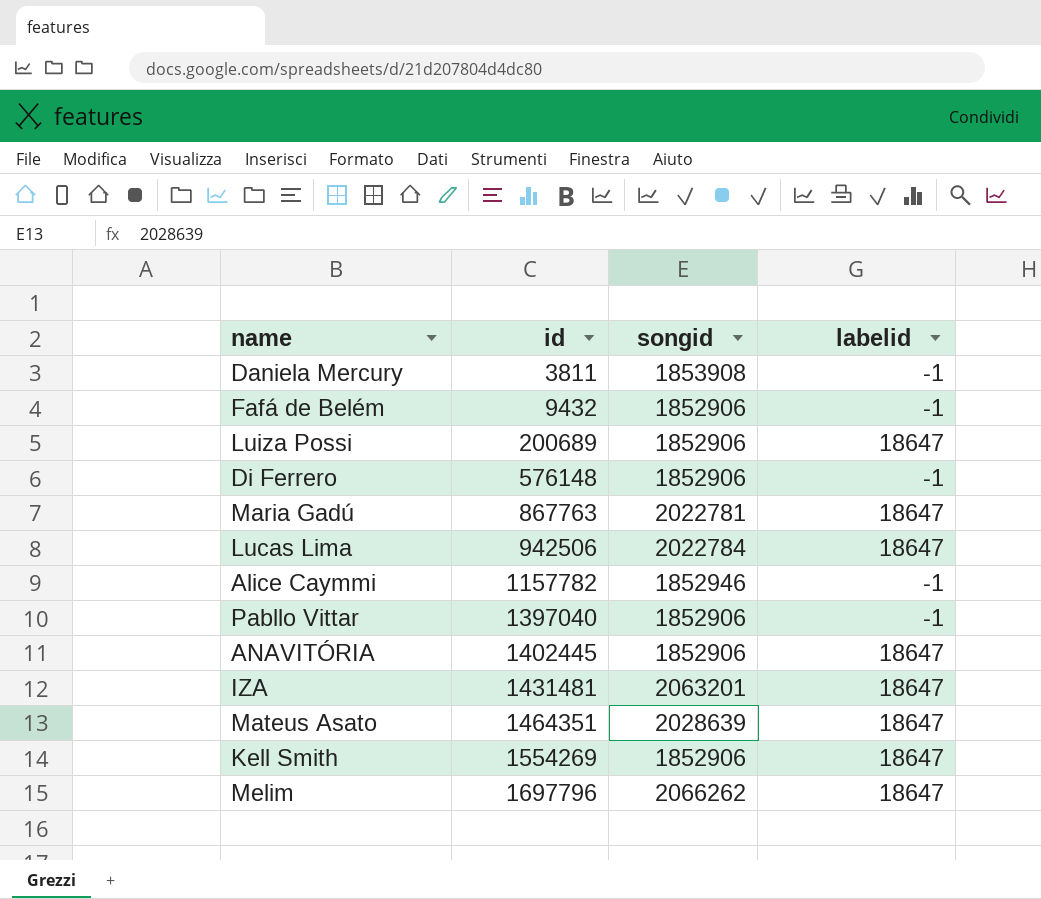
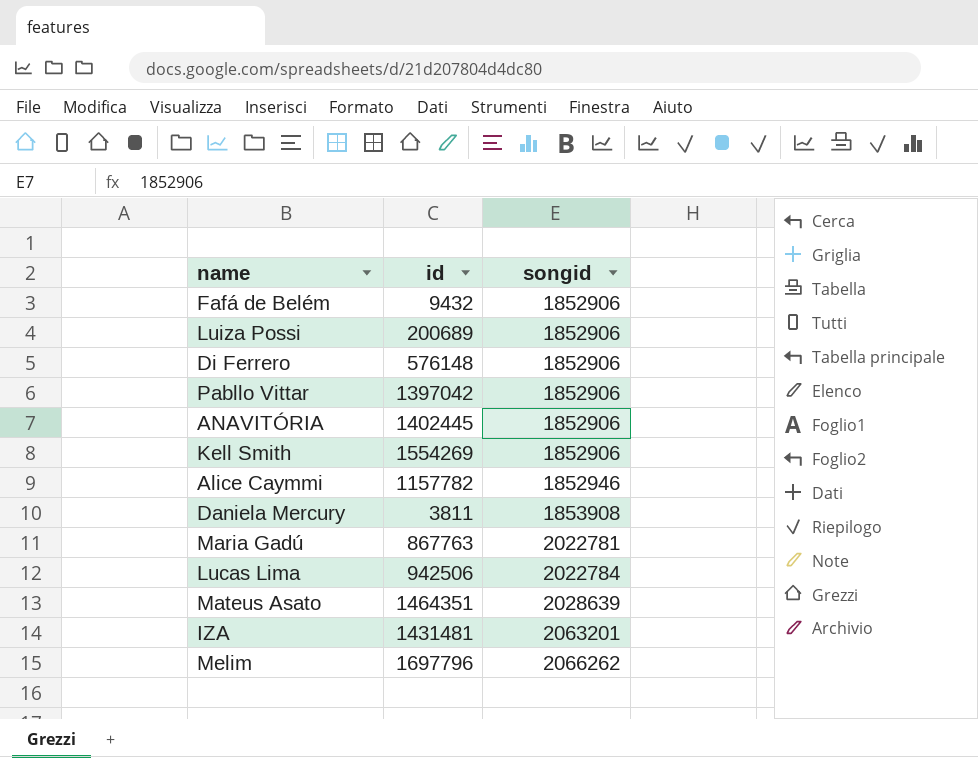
row order: id ascending -> songid ascending
column labelid | position: 4 -> none
Pabllo Vittar | id: 1397040 -> 1397042

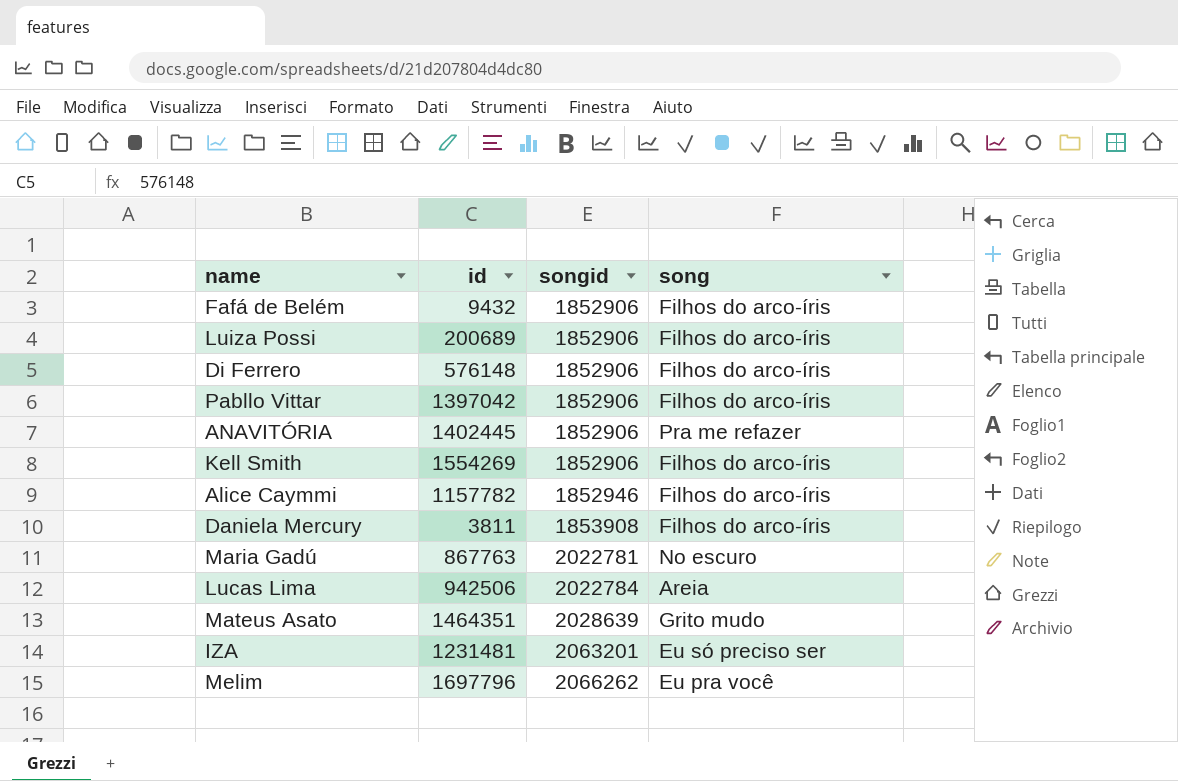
column song | position: none -> 4
IZA | id: 1431481 -> 1231481

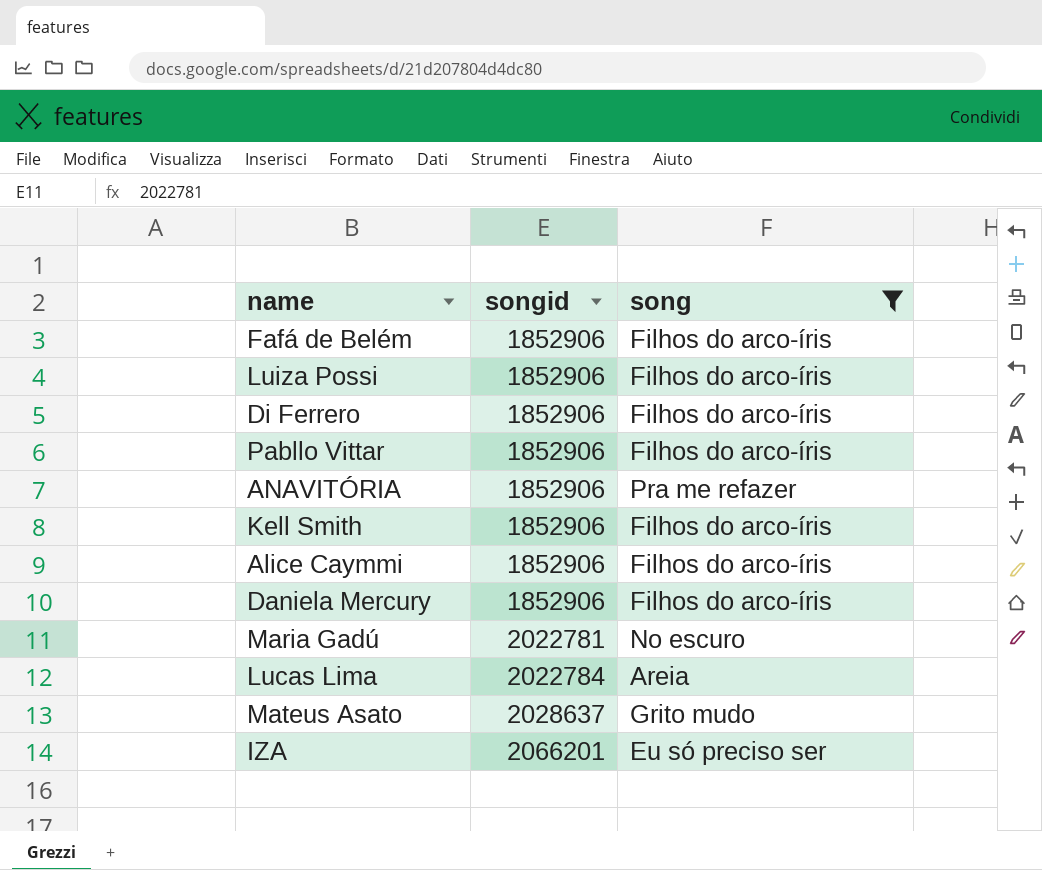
filter: none -> song != Eu pra você
column id | position: 2 -> none
Alice Caymmi | songid: 1852946 -> 1852906
Daniela Mercury | songid: 1853908 -> 1852906
Mateus Asato | songid: 2028639 -> 2028637
IZA | songid: 2063201 -> 2066201

